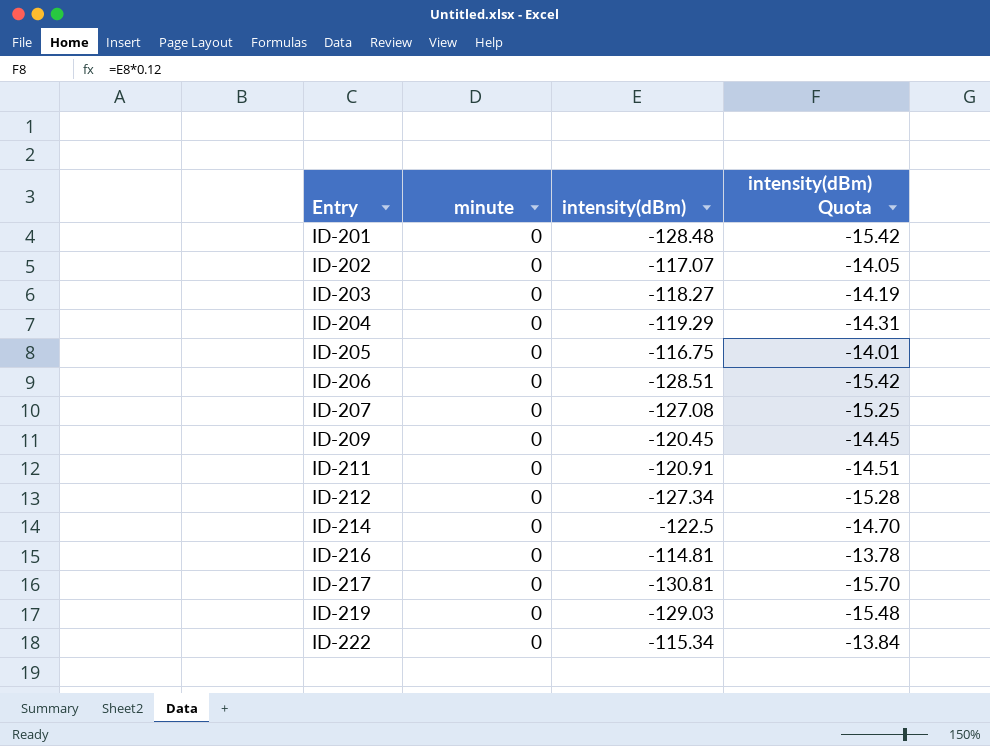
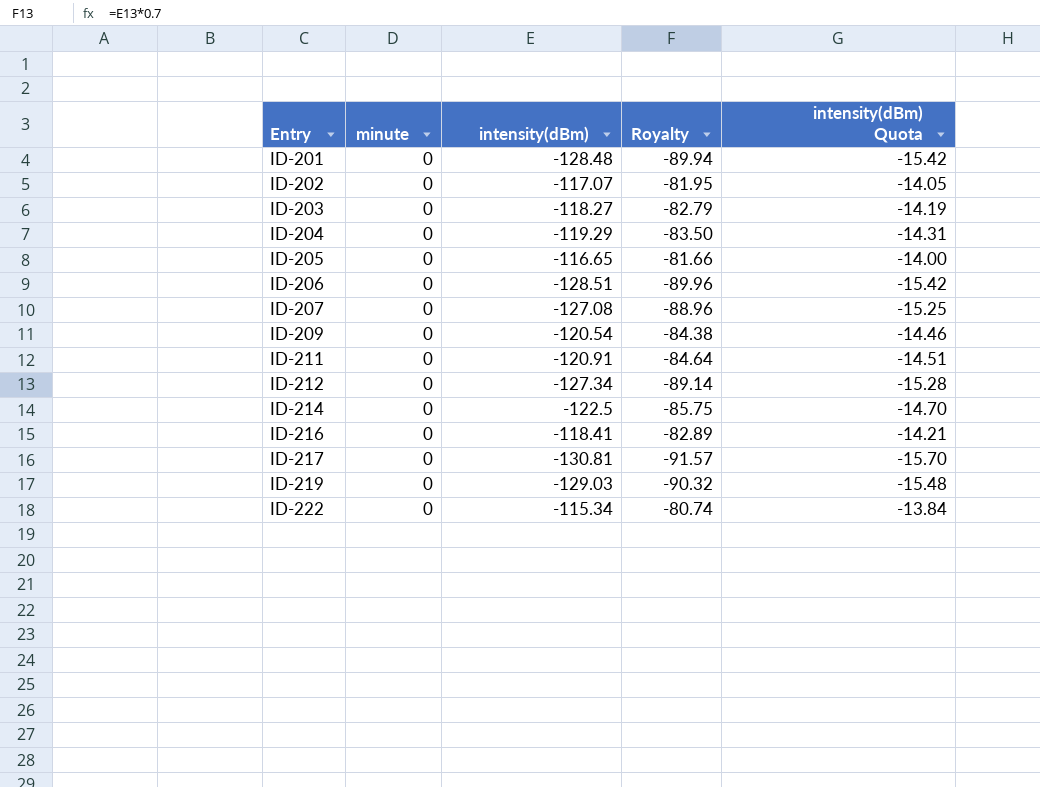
column Royalty | formula: none -> [intensity(dBm)] * 0.7
ID-205 | intensity(dBm): -116.75 -> -116.65
ID-205 | intensity(dBm) Quota: -14.01 -> -14.00
ID-209 | intensity(dBm): -120.45 -> -120.54
ID-209 | intensity(dBm) Quota: -14.45 -> -14.46
ID-216 | intensity(dBm): -114.81 -> -118.41
ID-216 | intensity(dBm) Quota: -13.78 -> -14.21

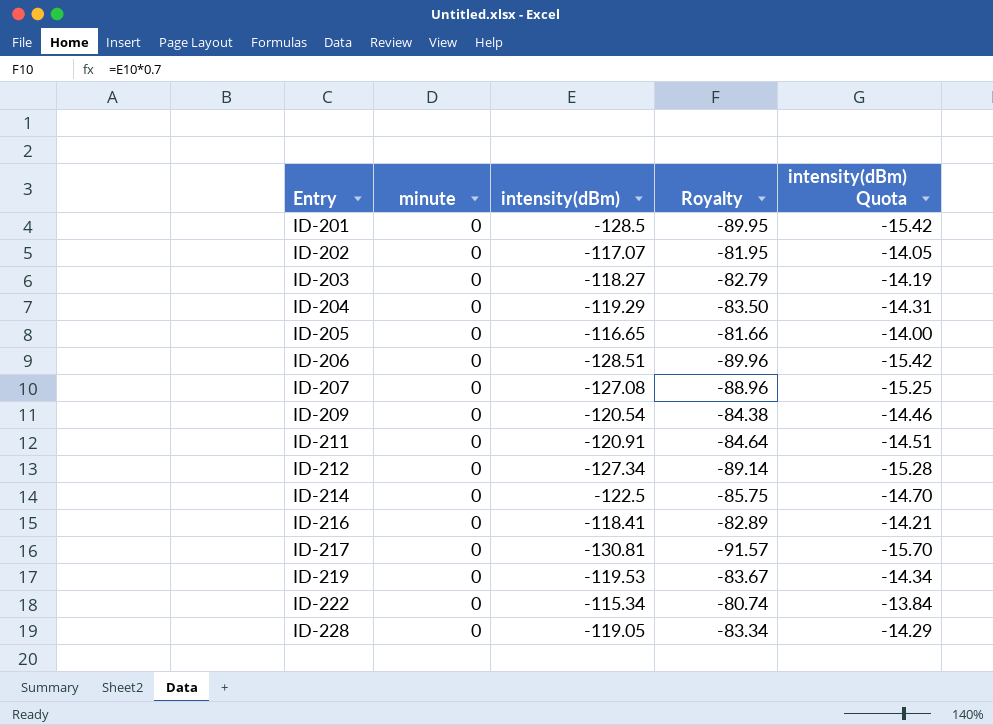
ID-201 | intensity(dBm): -128.48 -> -128.5
ID-201 | Royalty: -89.94 -> -89.95
ID-219 | intensity(dBm): -129.03 -> -119.53
ID-219 | Royalty: -90.32 -> -83.67
ID-219 | intensity(dBm) Quota: -15.48 -> -14.34
row ID-228: none -> 0 | -119.05 | -83.34 | -14.29

